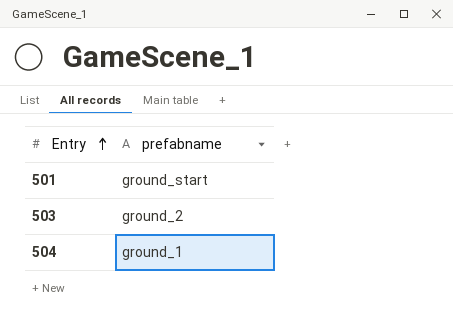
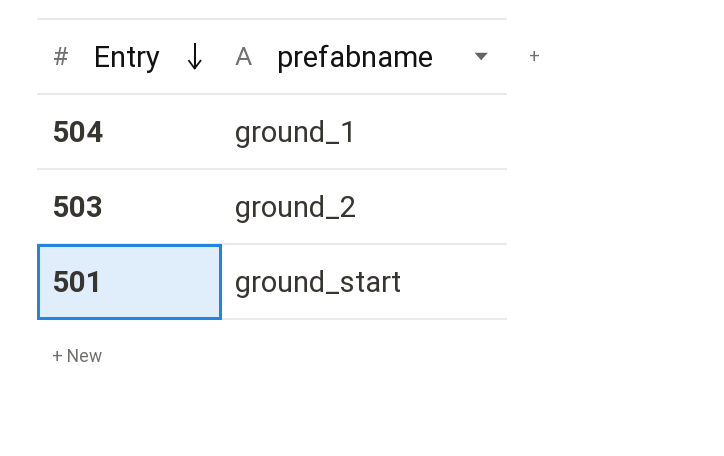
row order: Entry ascending -> Entry descending

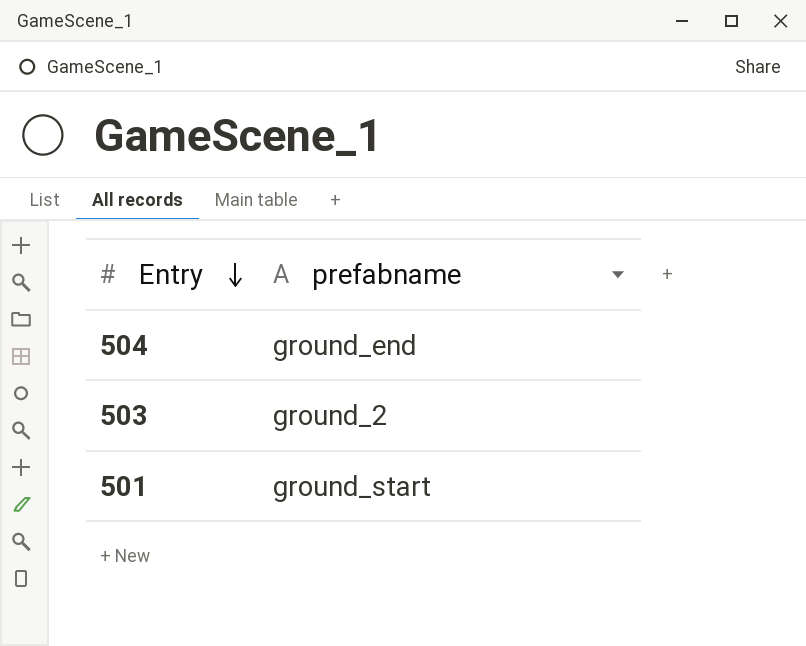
504 | prefabname: ground_1 -> ground_end

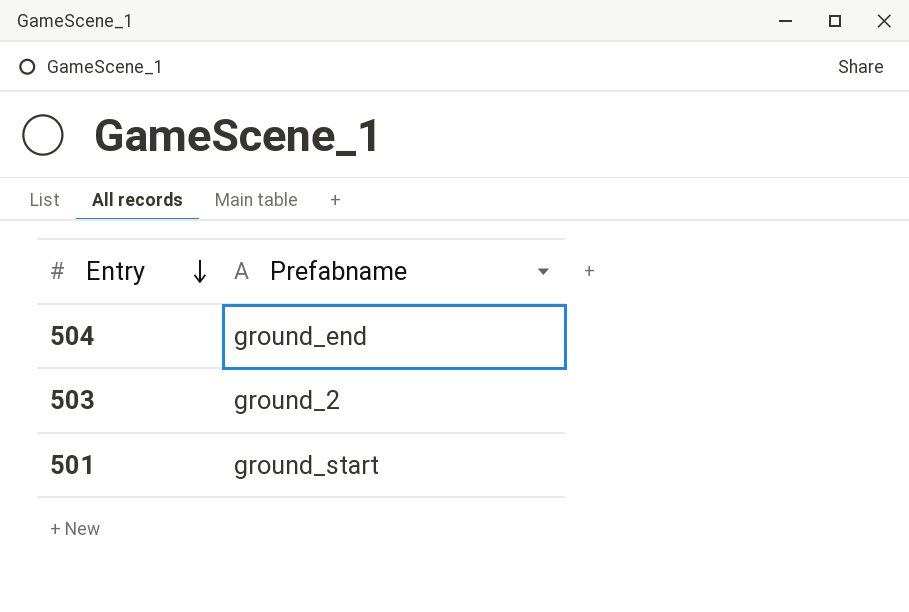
column name: prefabname -> Prefabname

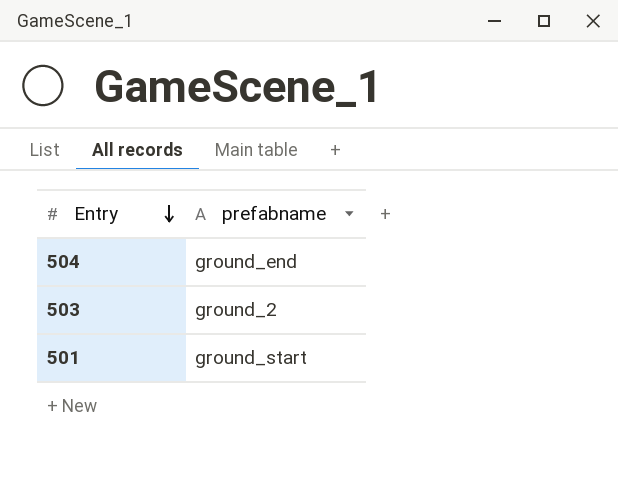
column name: Prefabname -> prefabname

